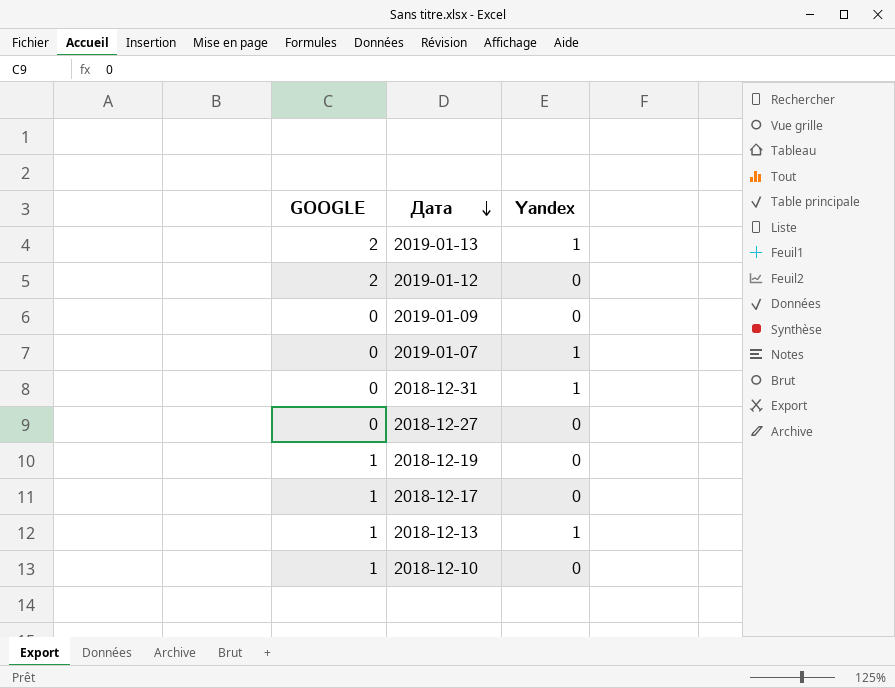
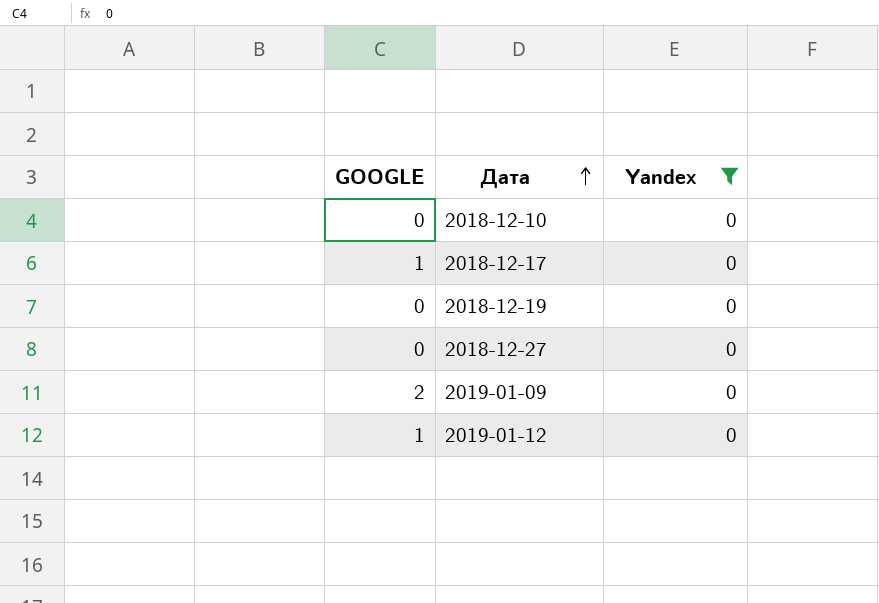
filter: none -> Yandex = 0
row order: Дата descending -> Дата ascending
2018-12-10 | GOOGLE: 1 -> 0
2018-12-19 | GOOGLE: 1 -> 0
2019-01-09 | GOOGLE: 0 -> 2
2019-01-12 | GOOGLE: 2 -> 1

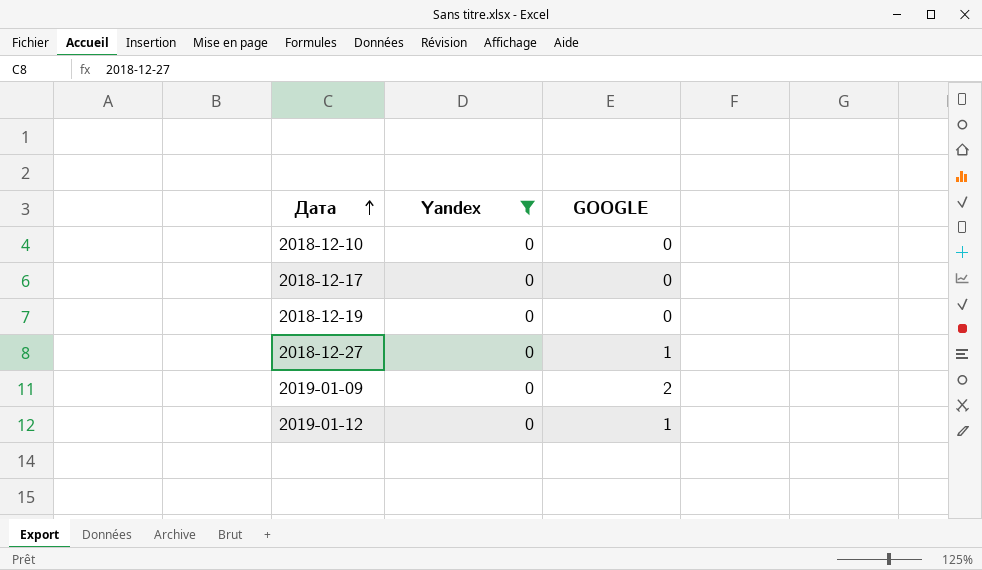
column GOOGLE | position: 1 -> 3
2018-12-17 | GOOGLE: 1 -> 0
2018-12-27 | GOOGLE: 0 -> 1

